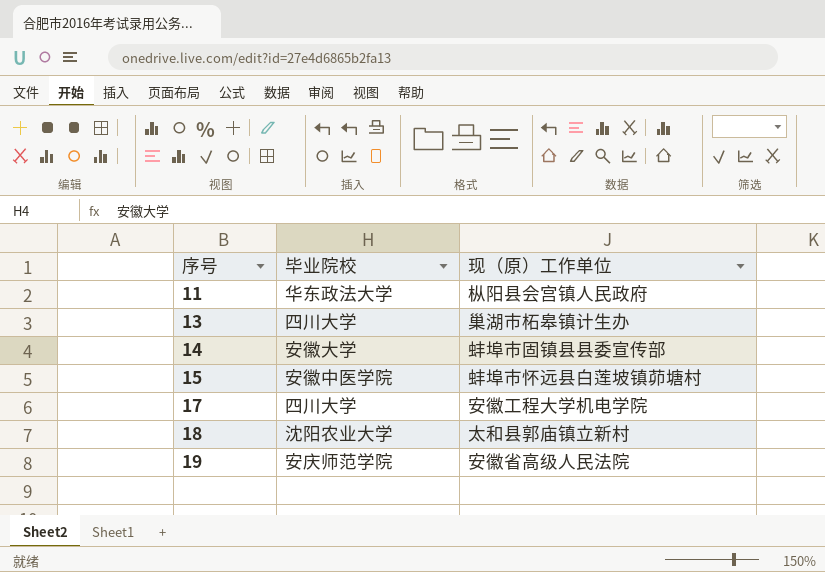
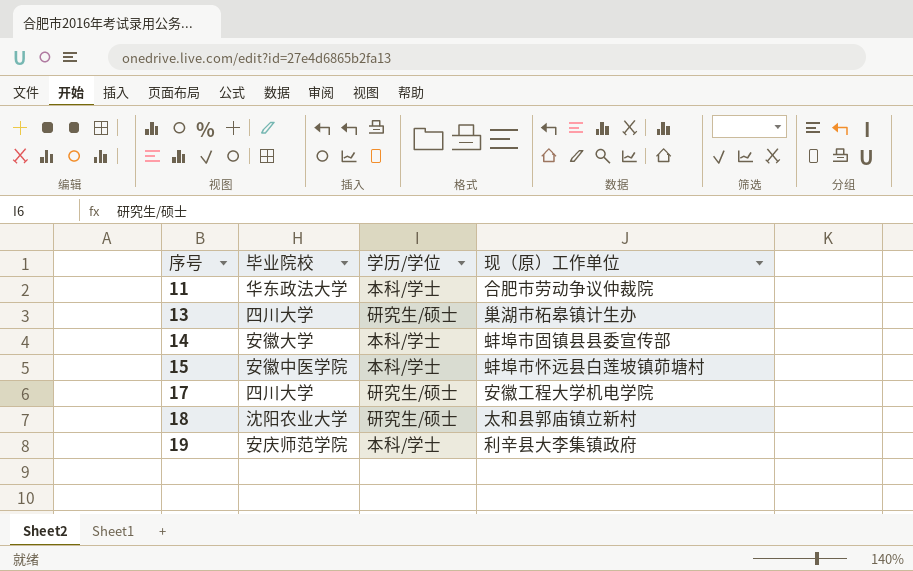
column 学历/学位 | position: none -> 3
11 | 现（原）工作单位: 枞阳县会宫镇人民政府 -> 合肥市劳动争议仲裁院
19 | 现（原）工作单位: 安徽省高级人民法院 -> 利辛县大李集镇政府

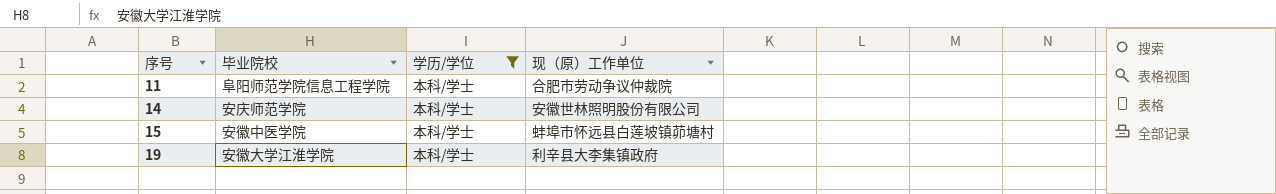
filter: none -> 学历/学位 = 本科/学士
11 | 毕业院校: 华东政法大学 -> 阜阳师范学院信息工程学院
14 | 毕业院校: 安徽大学 -> 安庆师范学院
14 | 现（原）工作单位: 蚌埠市固镇县县委宣传部 -> 安徽世林照明股份有限公司
19 | 毕业院校: 安庆师范学院 -> 安徽大学江淮学院

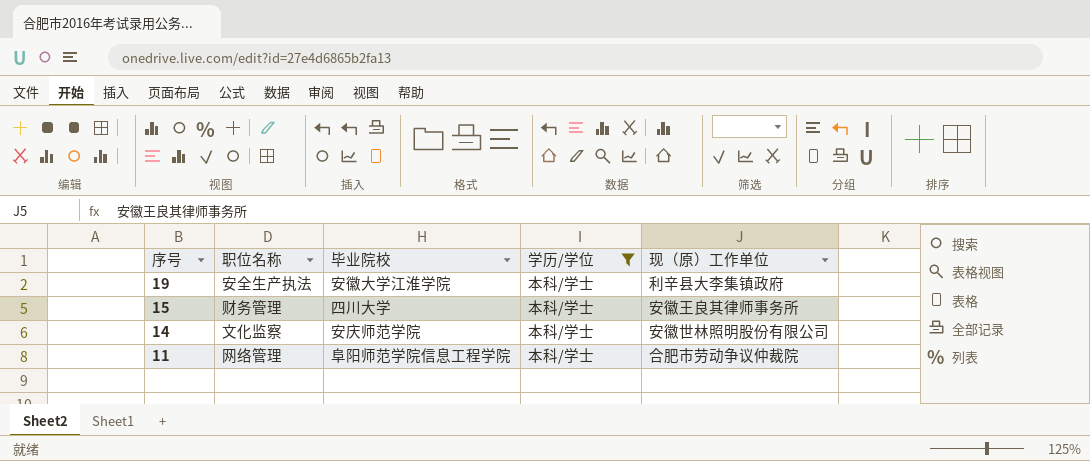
row order: 序号 ascending -> 序号 descending
column 职位名称 | position: none -> 2
15 | 毕业院校: 安徽中医学院 -> 四川大学
15 | 现（原）工作单位: 蚌埠市怀远县白莲坡镇茆塘村 -> 安徽王良其律师事务所

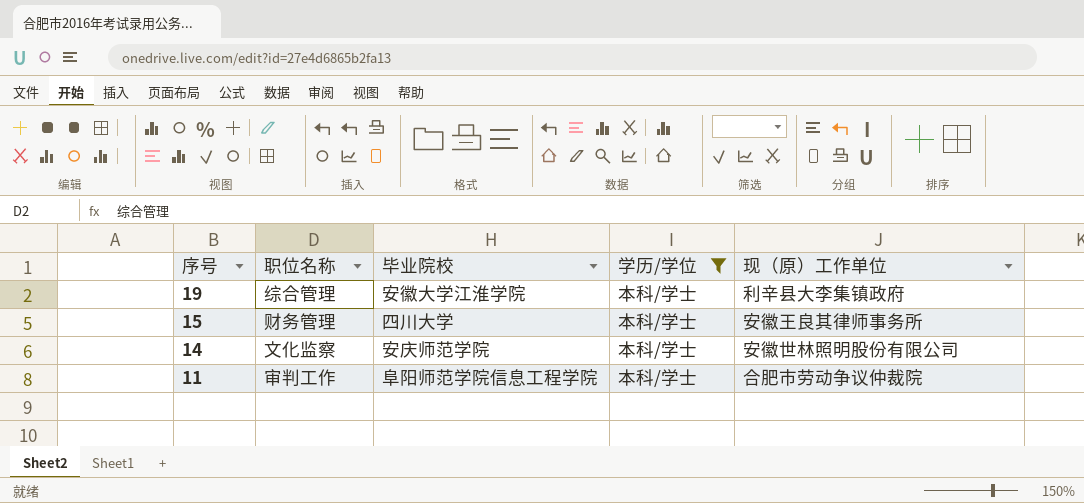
19 | 职位名称: 安全生产执法 -> 综合管理
11 | 职位名称: 网络管理 -> 审判工作

